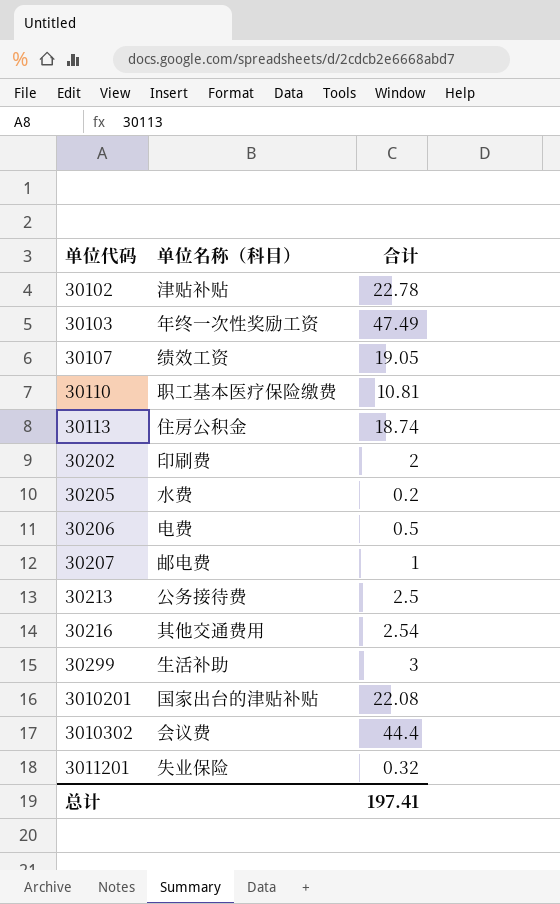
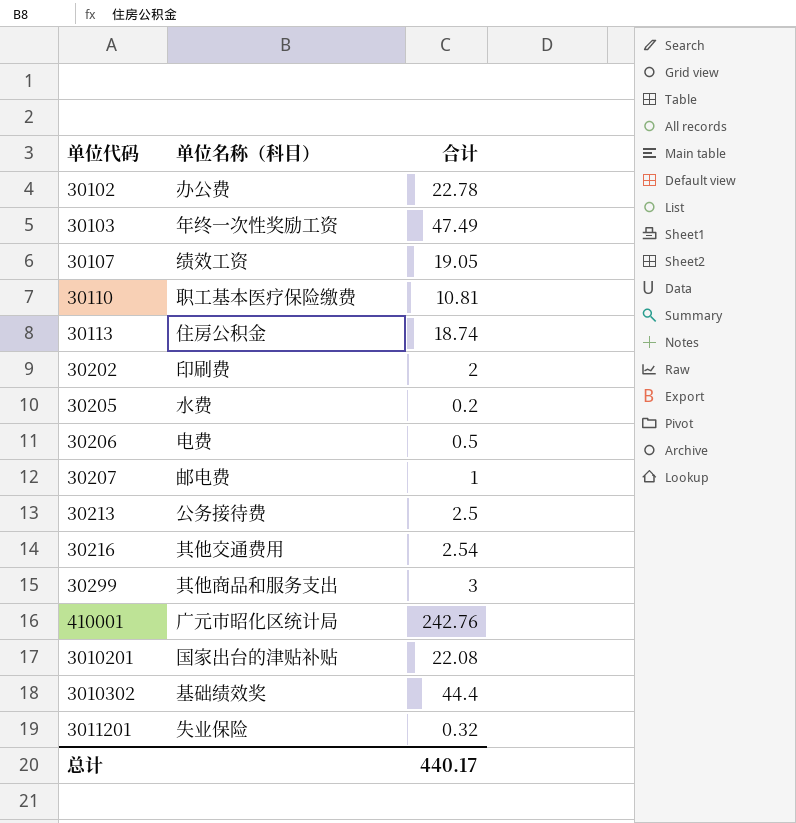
30102 | 单位名称（科目）: 津贴补贴 -> 办公费
30299 | 单位名称（科目）: 生活补助 -> 其他商品和服务支出
row 410001: none -> 广元市昭化区统计局 | 242.76
3010302 | 单位名称（科目）: 会议费 -> 基础绩效奖
总计 | 合计: 197.41 -> 440.17

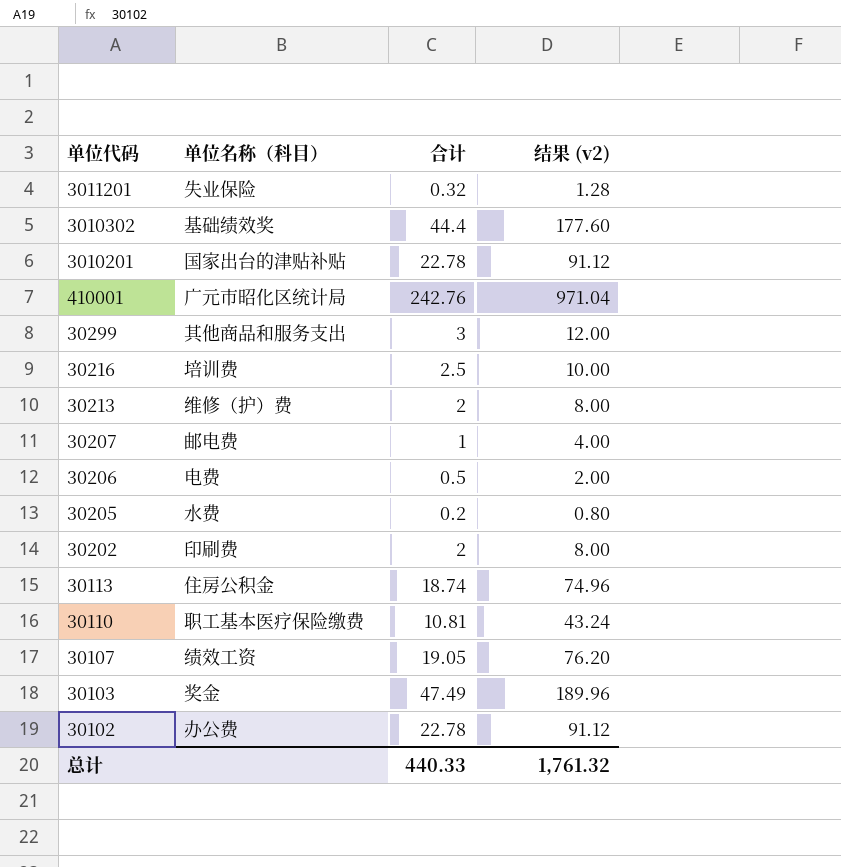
row order: 单位代码 ascending -> 单位代码 descending
column 结果 (v2) | formula: none -> [合计] * 4
3010201 | 合计: 22.08 -> 22.78
30216 | 单位名称（科目）: 其他交通费用 -> 培训费
30216 | 合计: 2.54 -> 2.5
30213 | 单位名称（科目）: 公务接待费 -> 维修（护）费
30213 | 合计: 2.5 -> 2
30103 | 单位名称（科目）: 年终一次性奖励工资 -> 奖金
总计 | 合计: 440.17 -> 440.33

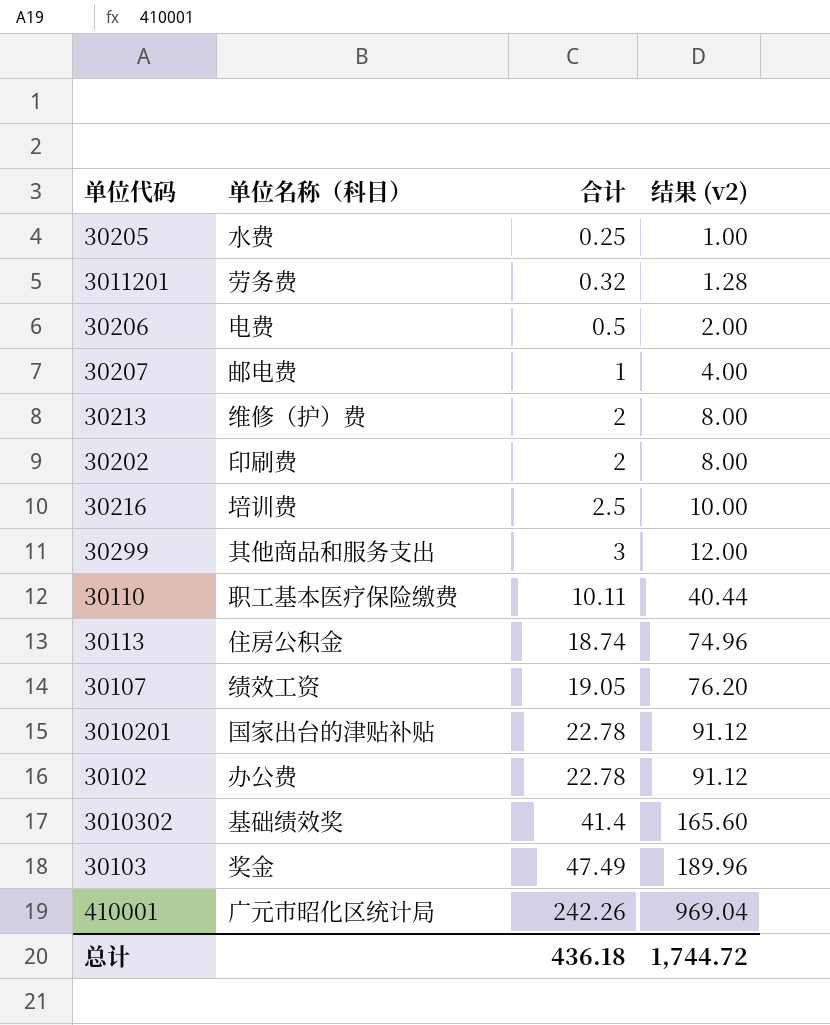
row order: 单位代码 descending -> 合计 ascending
30205 | 合计: 0.2 -> 0.25
30205 | 结果 (v2): 0.80 -> 1.00
3011201 | 单位名称（科目）: 失业保险 -> 劳务费
30110 | 合计: 10.81 -> 10.11
30110 | 结果 (v2): 43.24 -> 40.44
3010302 | 合计: 44.4 -> 41.4
3010302 | 结果 (v2): 177.60 -> 165.60
410001 | 合计: 242.76 -> 242.26
410001 | 结果 (v2): 971.04 -> 969.04
总计 | 合计: 440.33 -> 436.18
总计 | 结果 (v2): 1,761.32 -> 1,744.72

